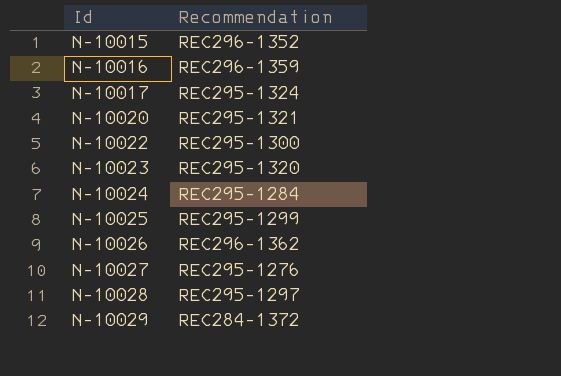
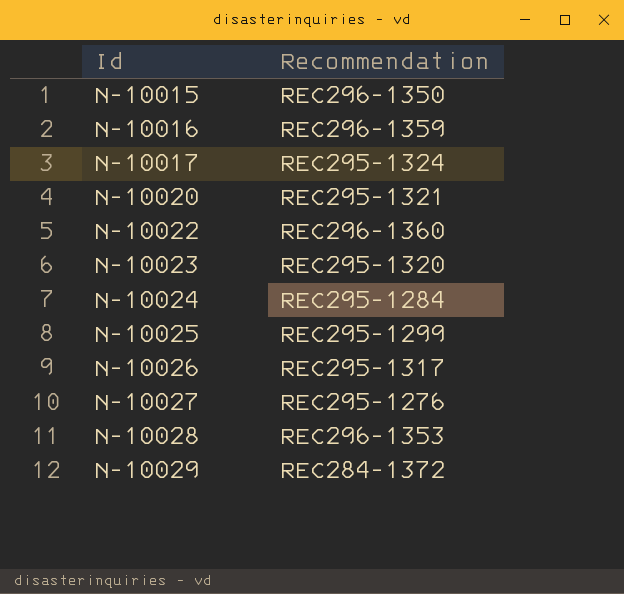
N-10015 | Recommendation: REC296-1352 -> REC296-1350
N-10022 | Recommendation: REC295-1300 -> REC296-1360
N-10026 | Recommendation: REC296-1362 -> REC295-1317
N-10028 | Recommendation: REC295-1297 -> REC296-1353

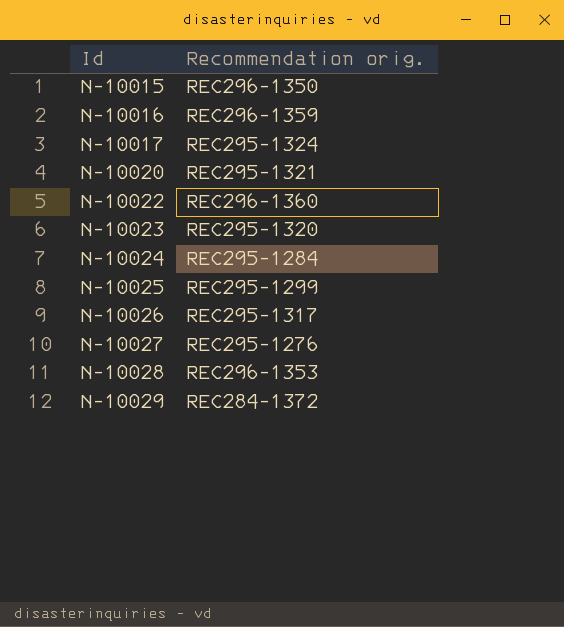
column name: Recommendation -> Recommendation orig.

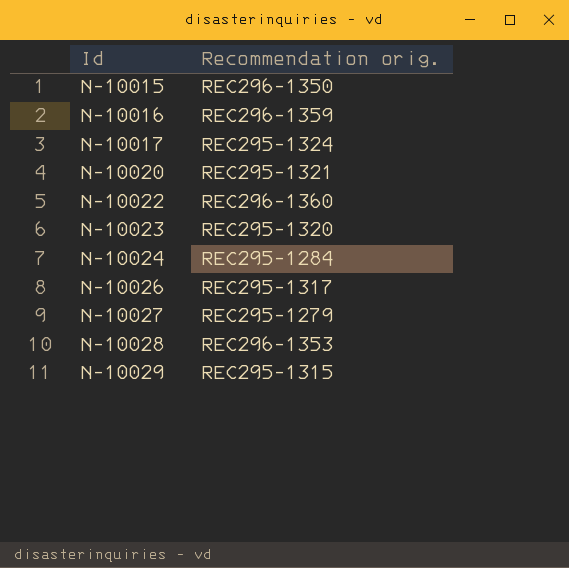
row N-10025: REC295-1299 -> none
N-10027 | Recommendation orig.: REC295-1276 -> REC295-1279
N-10029 | Recommendation orig.: REC284-1372 -> REC295-1315

